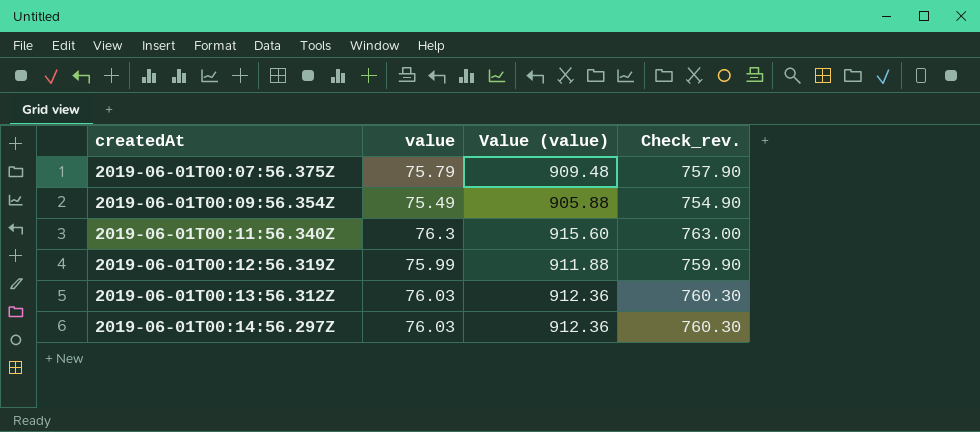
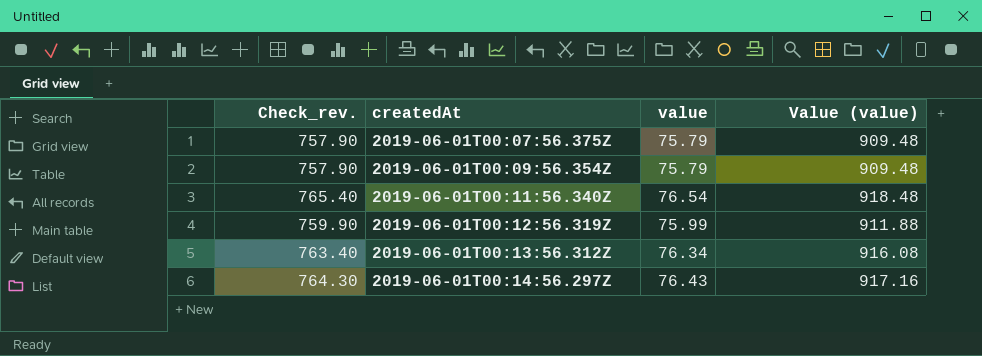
column Check_rev. | position: 4 -> 1
2019-06-01T00:09:56.354Z | Check_rev.: 754.90 -> 757.90
2019-06-01T00:09:56.354Z | value: 75.49 -> 75.79
2019-06-01T00:09:56.354Z | Value (value): 905.88 -> 909.48
2019-06-01T00:11:56.340Z | Check_rev.: 763.00 -> 765.40
2019-06-01T00:11:56.340Z | value: 76.3 -> 76.54
2019-06-01T00:11:56.340Z | Value (value): 915.60 -> 918.48
2019-06-01T00:13:56.312Z | Check_rev.: 760.30 -> 763.40
2019-06-01T00:13:56.312Z | value: 76.03 -> 76.34
2019-06-01T00:13:56.312Z | Value (value): 912.36 -> 916.08
2019-06-01T00:14:56.297Z | Check_rev.: 760.30 -> 764.30
2019-06-01T00:14:56.297Z | value: 76.03 -> 76.43
2019-06-01T00:14:56.297Z | Value (value): 912.36 -> 917.16

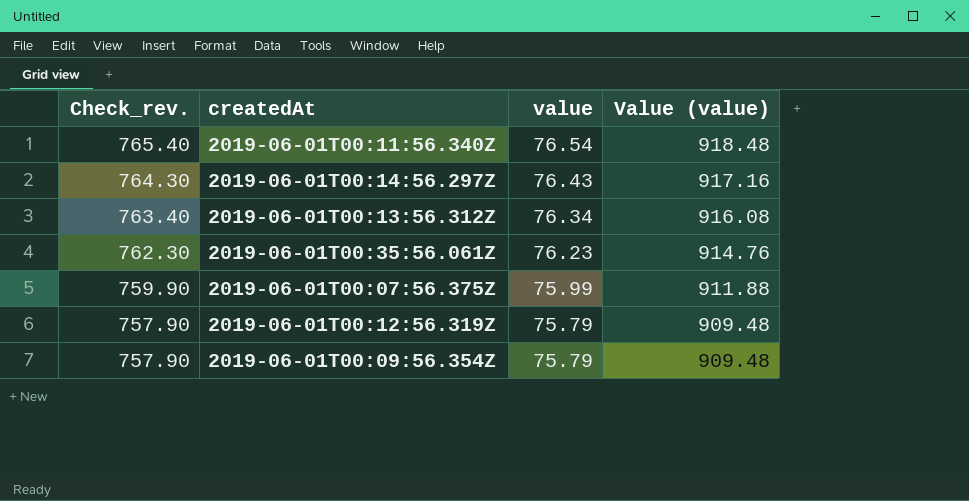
row order: createdAt ascending -> Check_rev. descending
row 2019-06-01T00:35:56.061Z: none -> 762.30 | 76.23 | 914.76
2019-06-01T00:07:56.375Z | Check_rev.: 757.90 -> 759.90
2019-06-01T00:07:56.375Z | value: 75.79 -> 75.99
2019-06-01T00:07:56.375Z | Value (value): 909.48 -> 911.88
2019-06-01T00:12:56.319Z | Check_rev.: 759.90 -> 757.90
2019-06-01T00:12:56.319Z | value: 75.99 -> 75.79
2019-06-01T00:12:56.319Z | Value (value): 911.88 -> 909.48

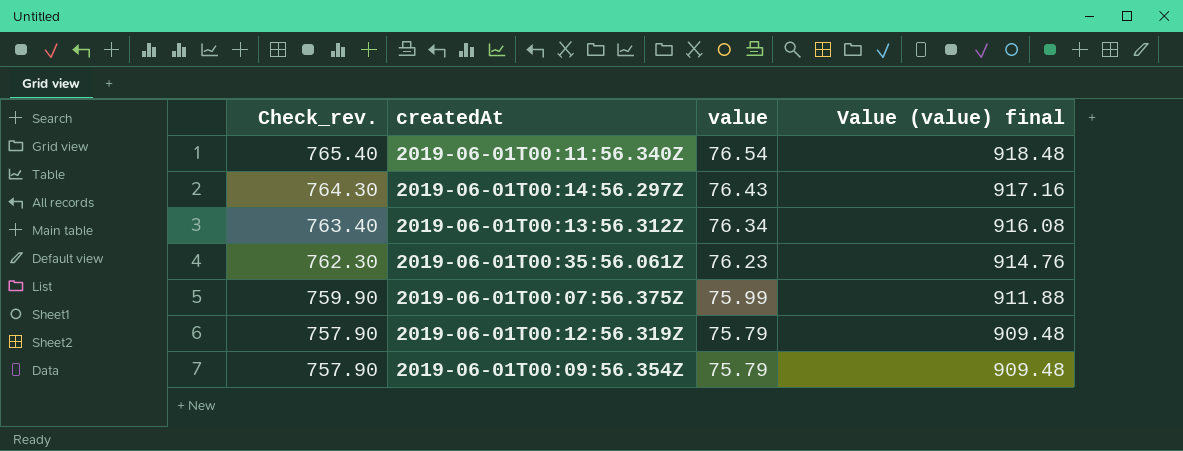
column name: Value (value) -> Value (value) final

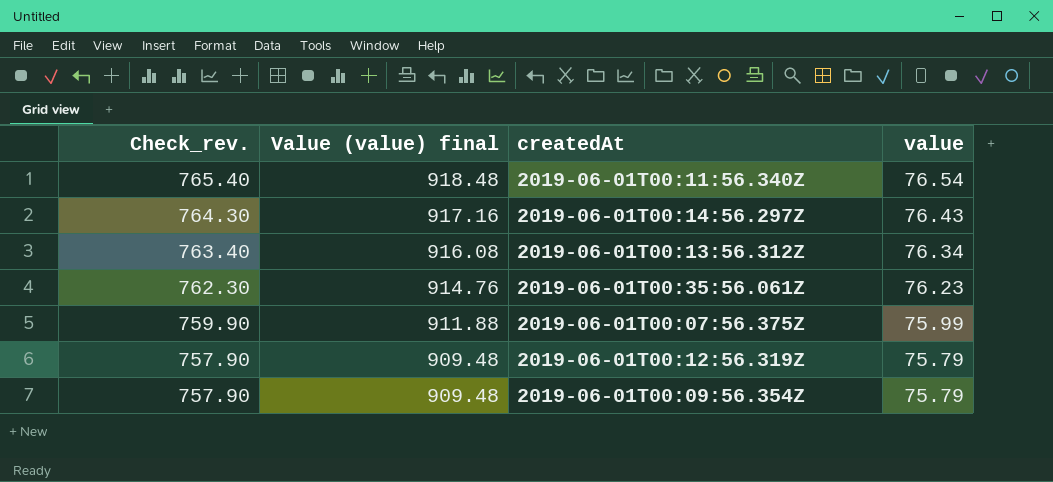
column Value (value) final | position: 4 -> 2

